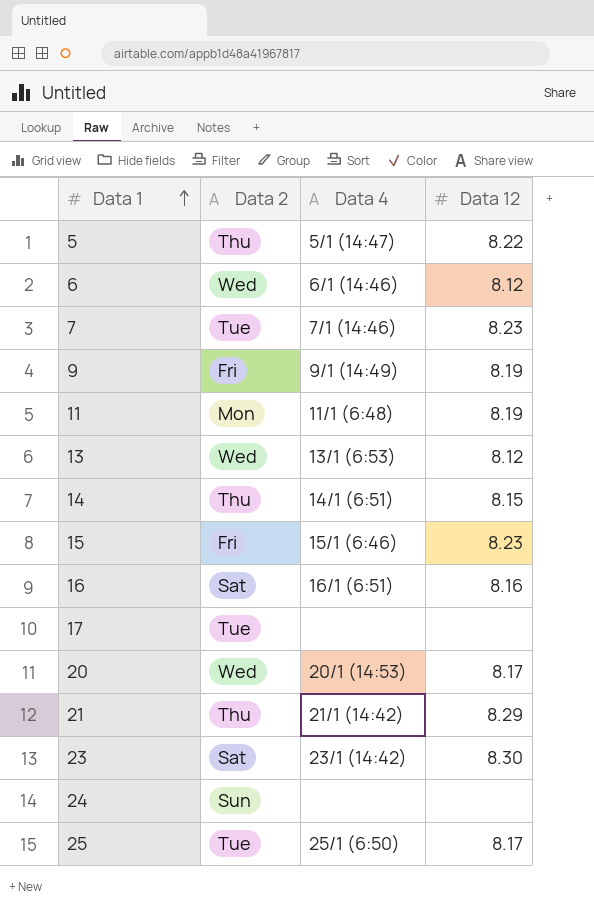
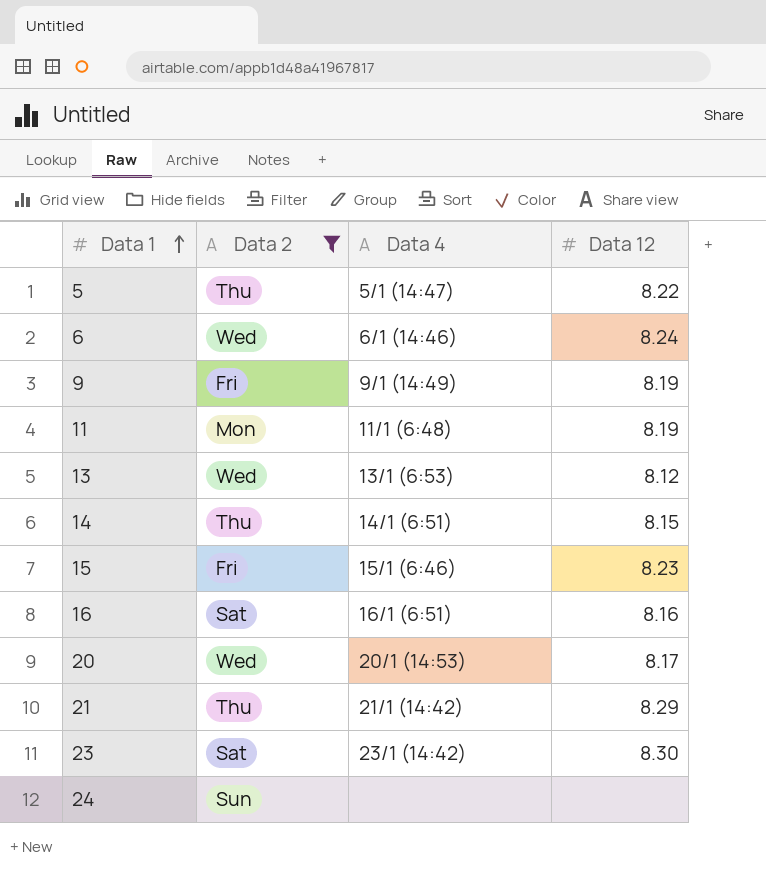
filter: none -> Data 2 != Tue
6 | Data 12: 8.12 -> 8.24

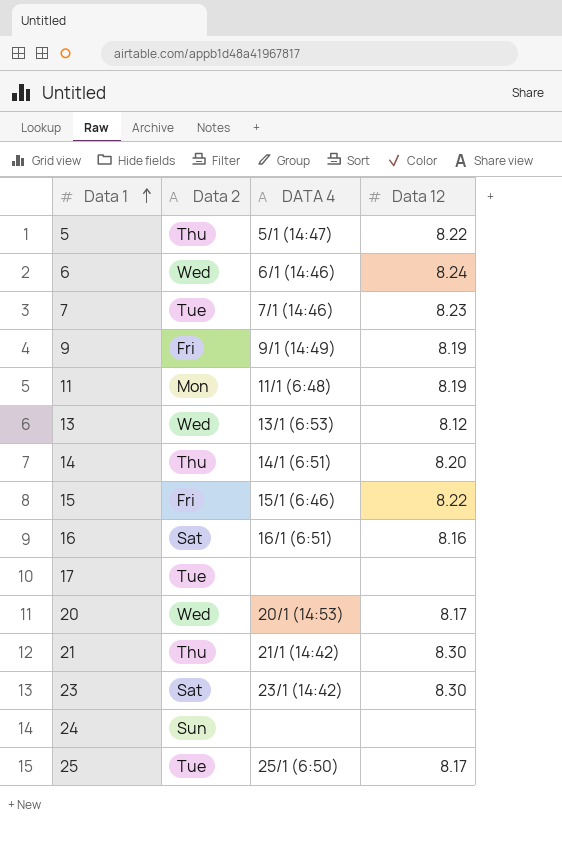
filter: Data 2 != Tue -> none
column name: Data 4 -> DATA 4
14 | Data 12: 8.15 -> 8.20
15 | Data 12: 8.23 -> 8.22
21 | Data 12: 8.29 -> 8.30

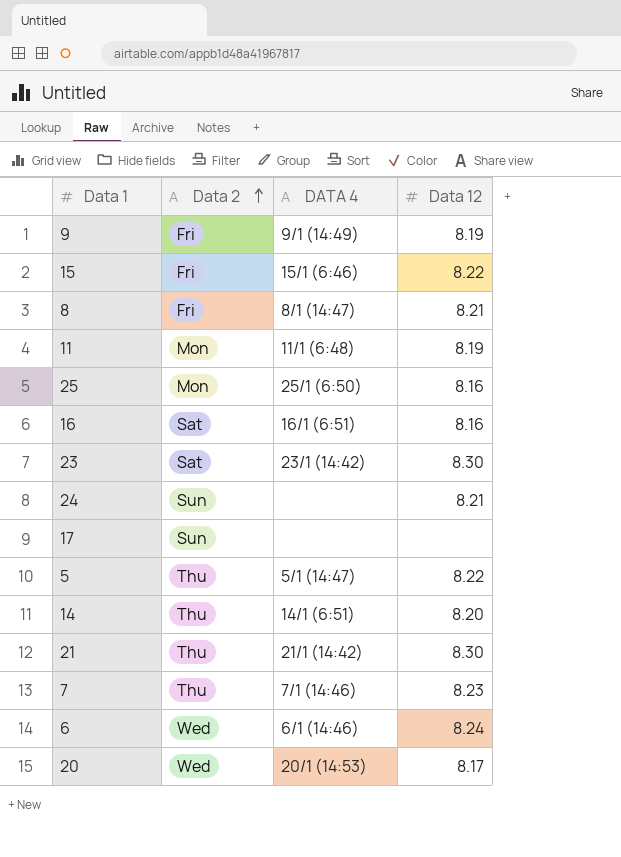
row order: Data 1 ascending -> Data 2 ascending
row 13: Wed | 13/1 (6:53) | 8.12 -> none
row 8: none -> Fri | 8/1 (14:47) | 8.21
25 | Data 2: Tue -> Mon
25 | Data 12: 8.17 -> 8.16
24 | Data 12: none -> 8.21
17 | Data 2: Tue -> Sun
7 | Data 2: Tue -> Thu

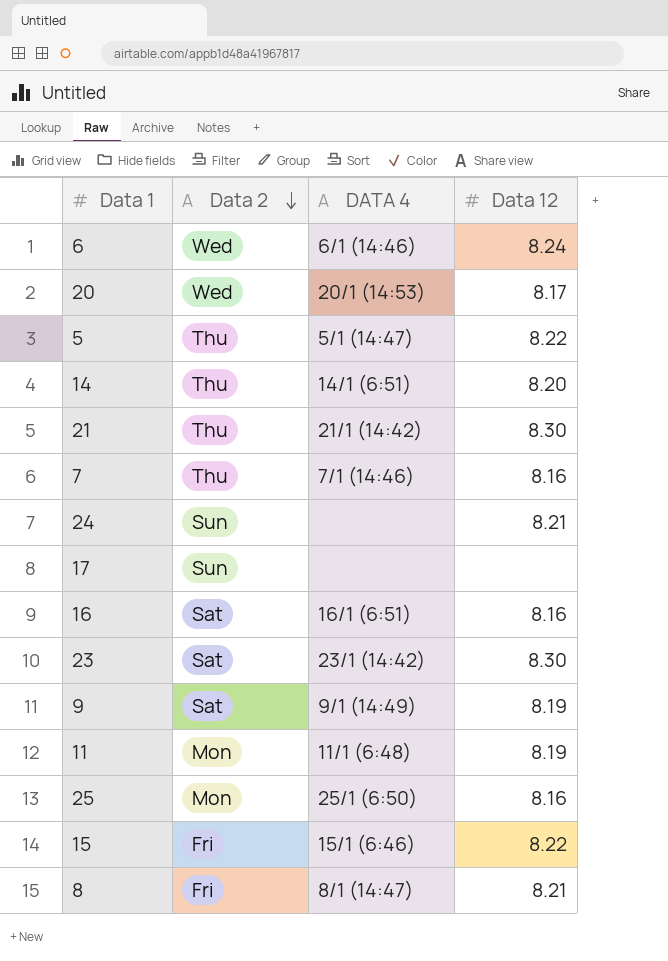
row order: Data 2 ascending -> Data 2 descending
7 | Data 12: 8.23 -> 8.16
9 | Data 2: Fri -> Sat

